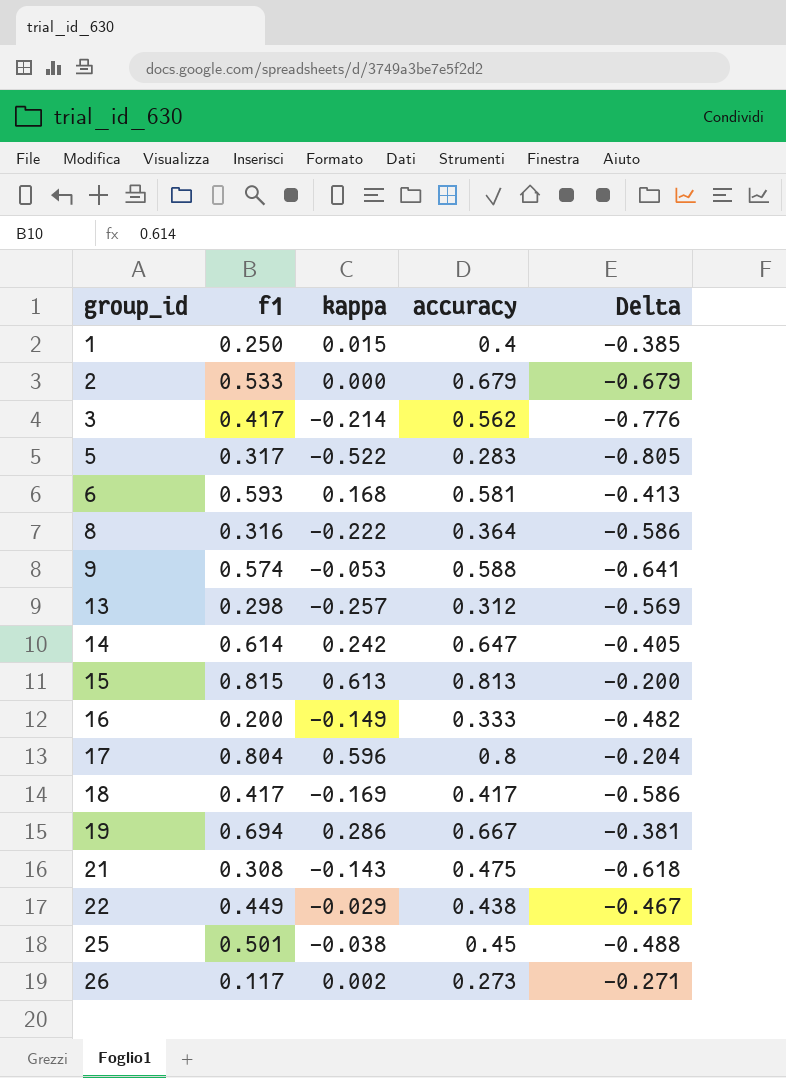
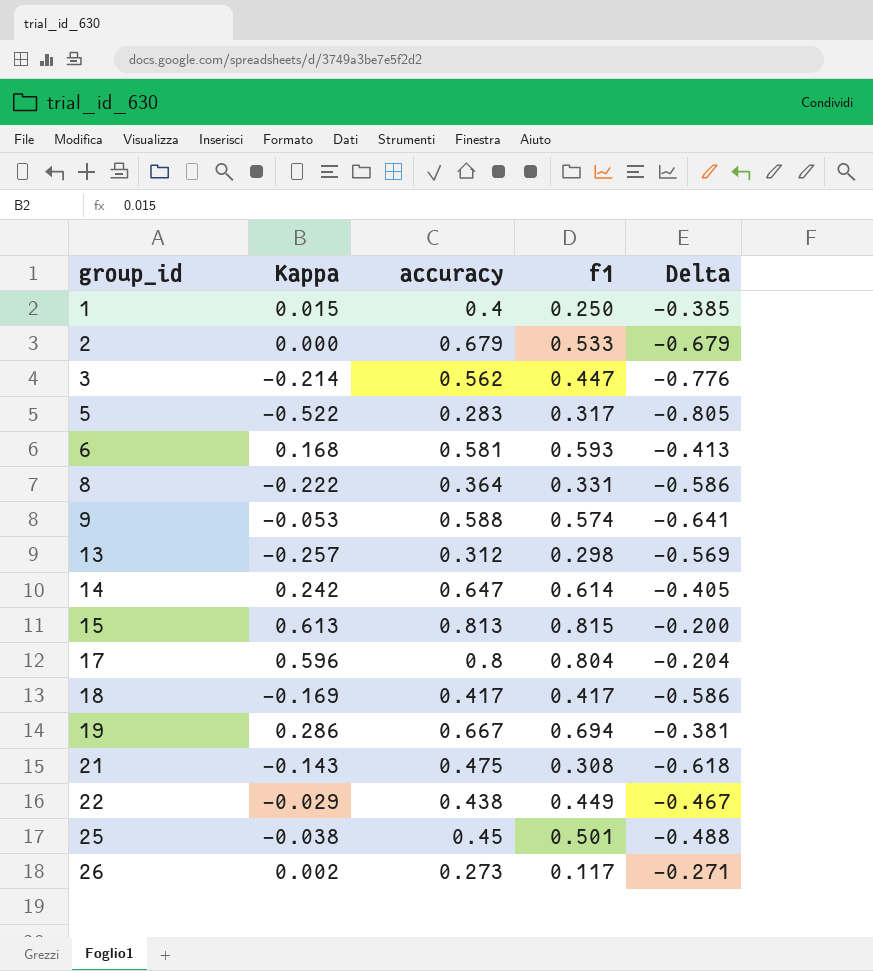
column name: kappa -> Kappa
column f1 | position: 2 -> 4
row 16: 0.200 | -0.149 | 0.333 | -0.482 -> none
3 | f1: 0.417 -> 0.447
8 | f1: 0.316 -> 0.331

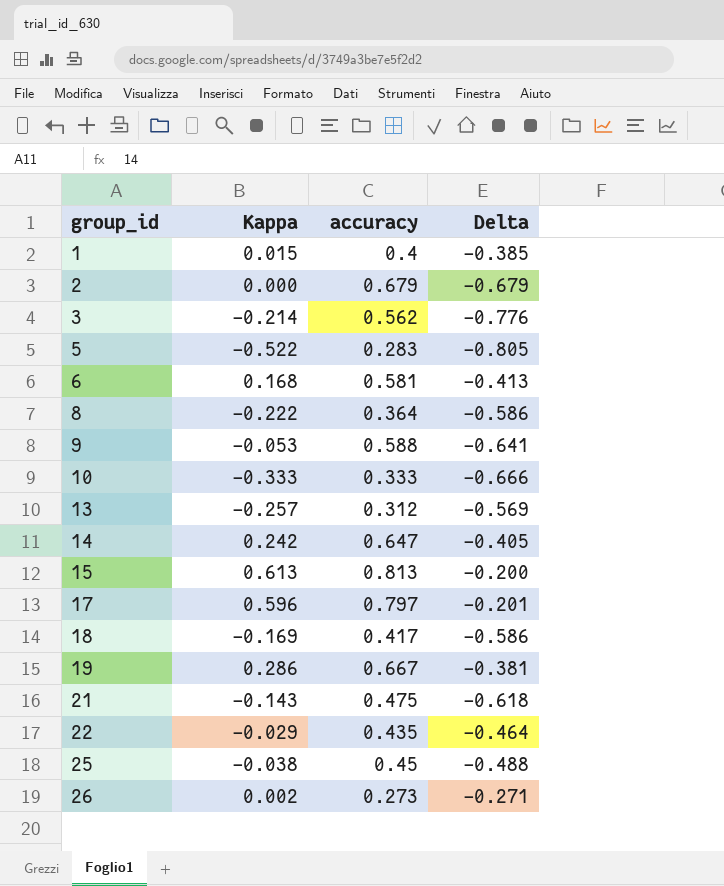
column f1 | position: 4 -> none
row 10: none -> -0.333 | 0.333 | -0.666
17 | accuracy: 0.8 -> 0.797
17 | Delta: -0.204 -> -0.201
22 | accuracy: 0.438 -> 0.435
22 | Delta: -0.467 -> -0.464

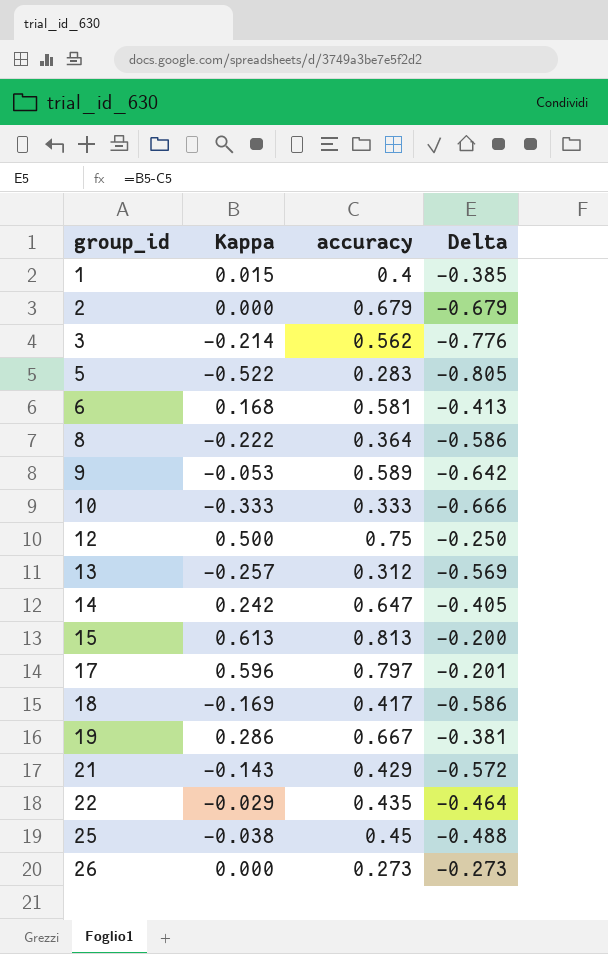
9 | accuracy: 0.588 -> 0.589
9 | Delta: -0.641 -> -0.642
row 12: none -> 0.500 | 0.75 | -0.250
21 | accuracy: 0.475 -> 0.429
21 | Delta: -0.618 -> -0.572
26 | Kappa: 0.002 -> 0.000
26 | Delta: -0.271 -> -0.273

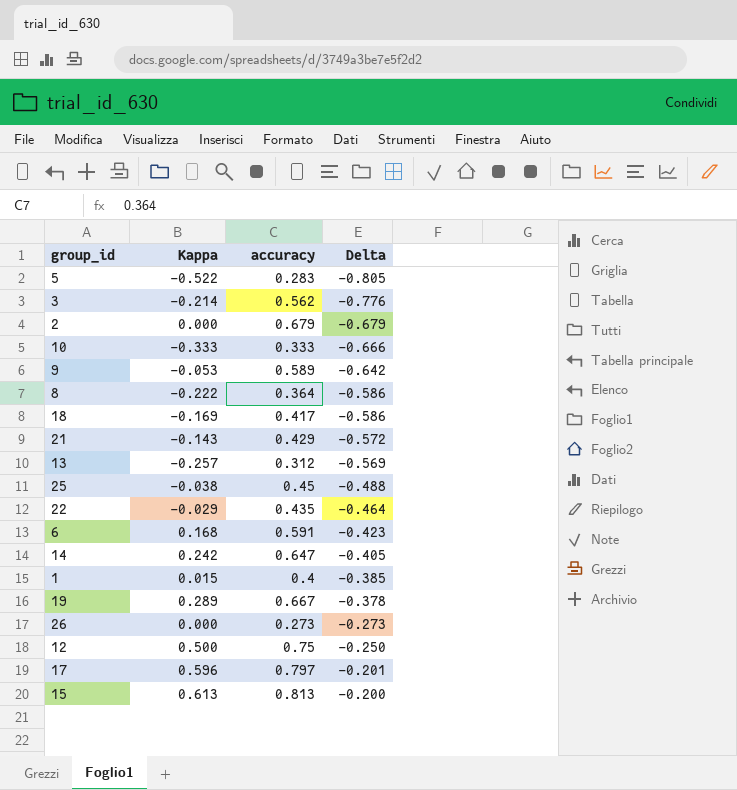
row order: group_id ascending -> Delta ascending
6 | accuracy: 0.581 -> 0.591
6 | Delta: -0.413 -> -0.423
19 | Kappa: 0.286 -> 0.289
19 | Delta: -0.381 -> -0.378

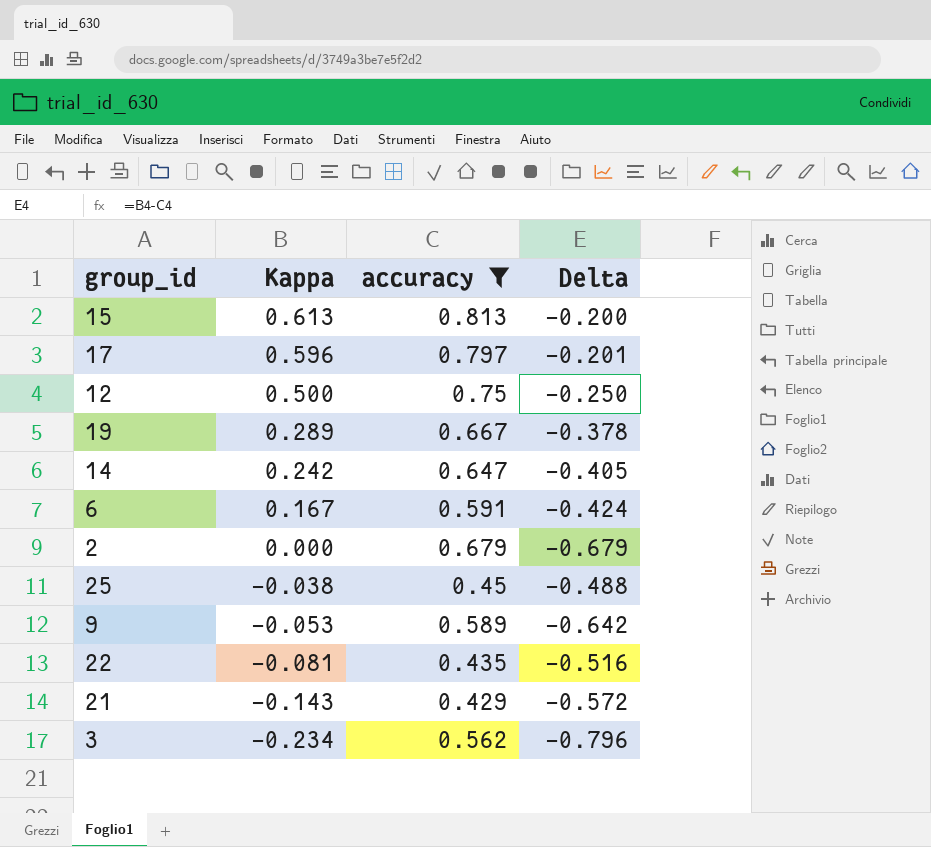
filter: none -> accuracy >= 0.429
row order: Delta ascending -> Kappa descending
6 | Kappa: 0.168 -> 0.167
6 | Delta: -0.423 -> -0.424
22 | Kappa: -0.029 -> -0.081
22 | Delta: -0.464 -> -0.516
3 | Kappa: -0.214 -> -0.234
3 | Delta: -0.776 -> -0.796

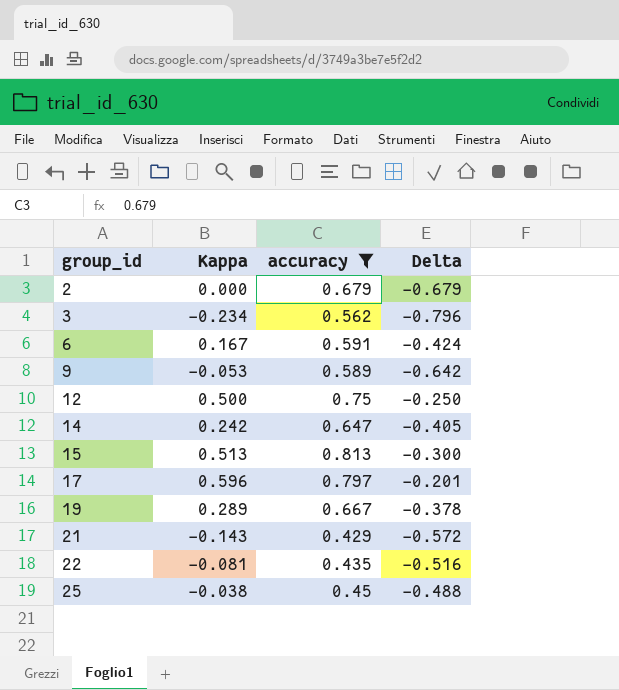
row order: Kappa descending -> group_id ascending
15 | Kappa: 0.613 -> 0.513
15 | Delta: -0.200 -> -0.300

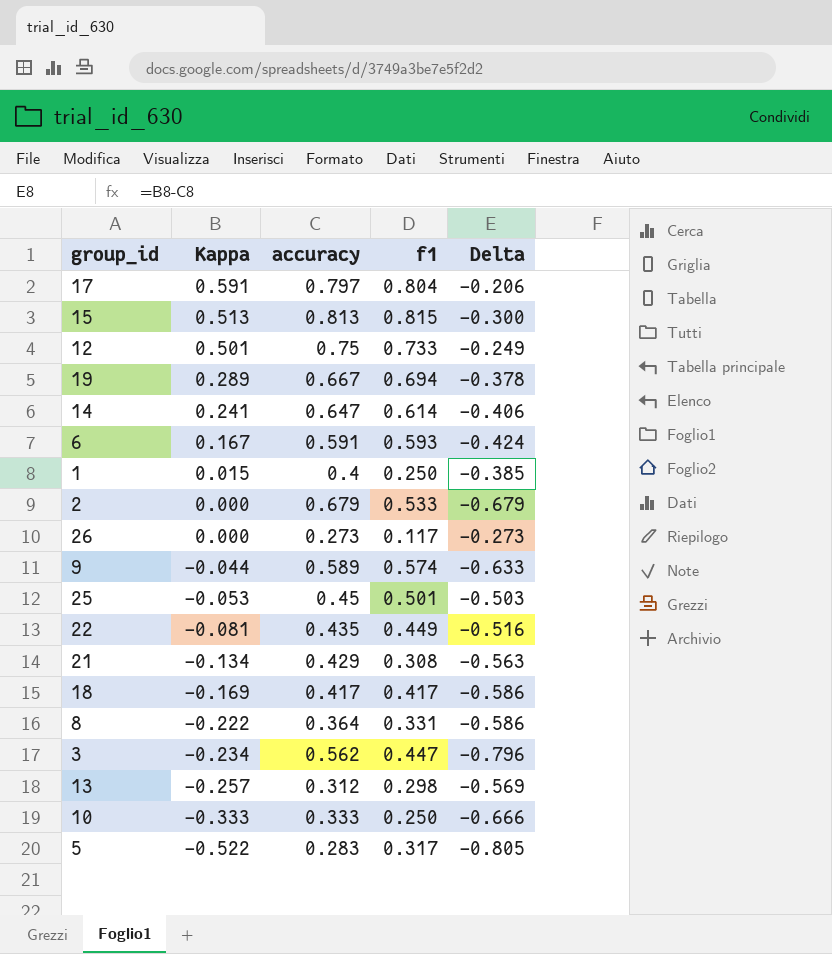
filter: accuracy >= 0.429 -> none
row order: group_id ascending -> Kappa descending
column f1 | position: none -> 4
17 | Kappa: 0.596 -> 0.591
17 | Delta: -0.201 -> -0.206
12 | Kappa: 0.500 -> 0.501
12 | Delta: -0.250 -> -0.249
14 | Kappa: 0.242 -> 0.241
14 | Delta: -0.405 -> -0.406
9 | Kappa: -0.053 -> -0.044
9 | Delta: -0.642 -> -0.633
25 | Kappa: -0.038 -> -0.053
25 | Delta: -0.488 -> -0.503
21 | Kappa: -0.143 -> -0.134
21 | Delta: -0.572 -> -0.563

